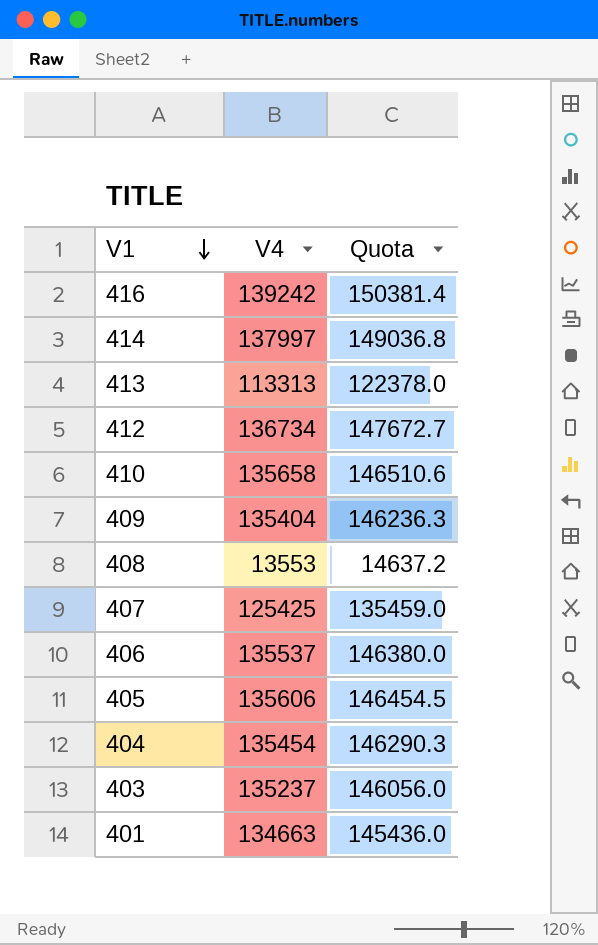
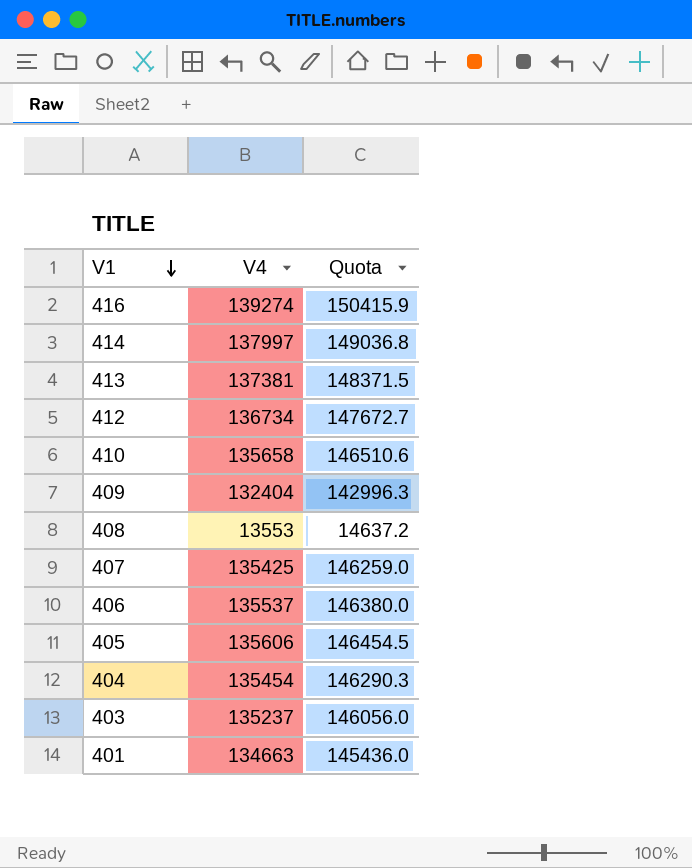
416 | V4: 139242 -> 139274
416 | Quota: 150381.4 -> 150415.9
413 | V4: 113313 -> 137381
413 | Quota: 122378.0 -> 148371.5
409 | V4: 135404 -> 132404
409 | Quota: 146236.3 -> 142996.3
407 | V4: 125425 -> 135425
407 | Quota: 135459.0 -> 146259.0

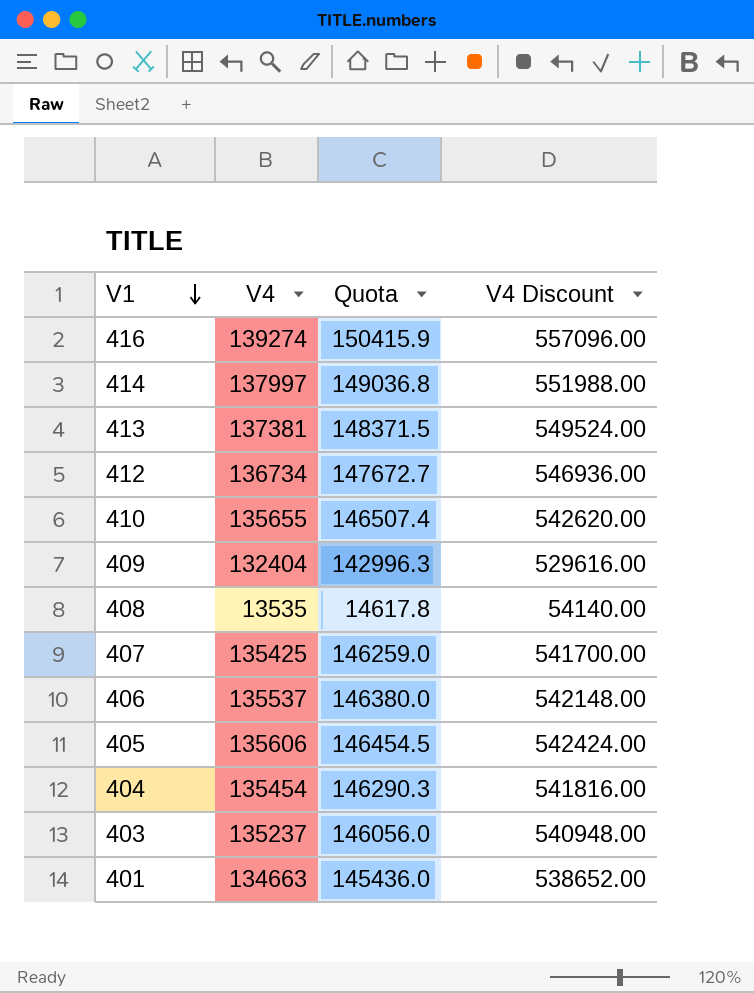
column V4 Discount | formula: none -> [V4] * 4
410 | V4: 135658 -> 135655
410 | Quota: 146510.6 -> 146507.4
408 | V4: 13553 -> 13535
408 | Quota: 14637.2 -> 14617.8

